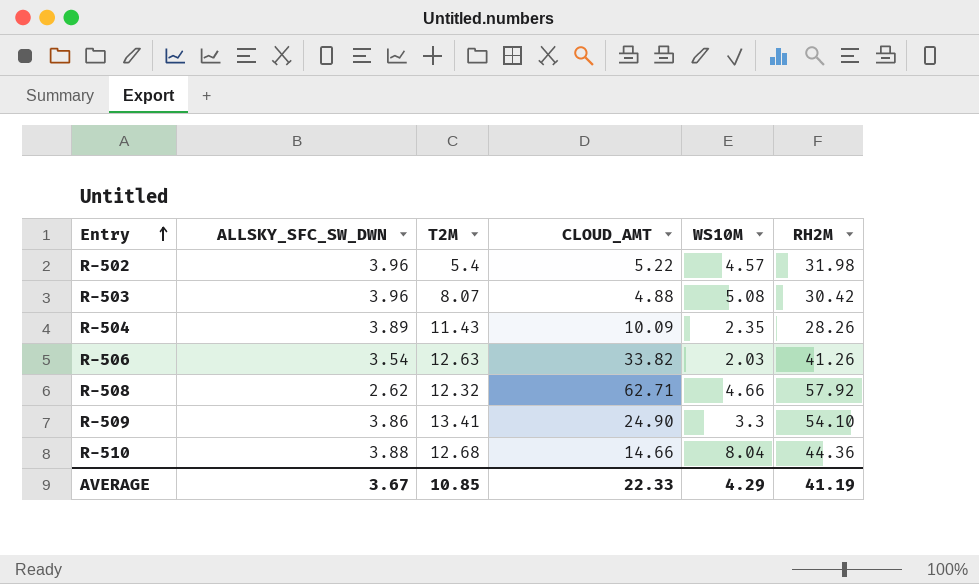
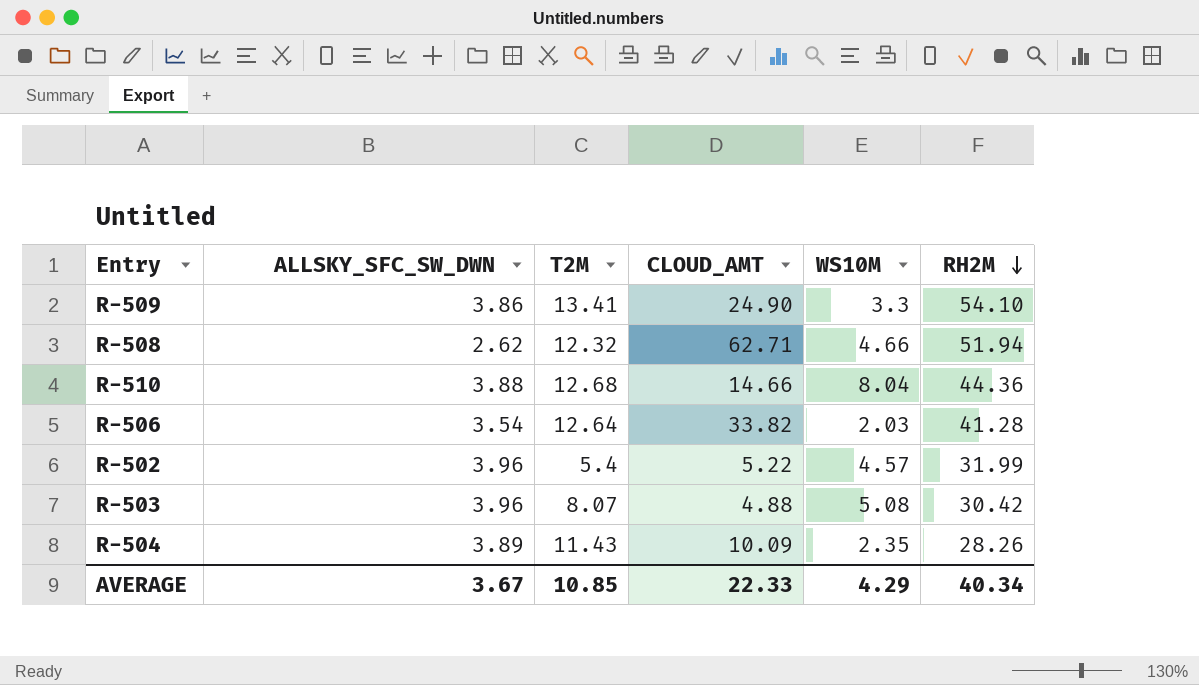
row order: Entry ascending -> RH2M descending
R-508 | RH2M: 57.92 -> 51.94
R-506 | T2M: 12.63 -> 12.64
R-506 | RH2M: 41.26 -> 41.28
R-502 | RH2M: 31.98 -> 31.99
AVERAGE | RH2M: 41.19 -> 40.34

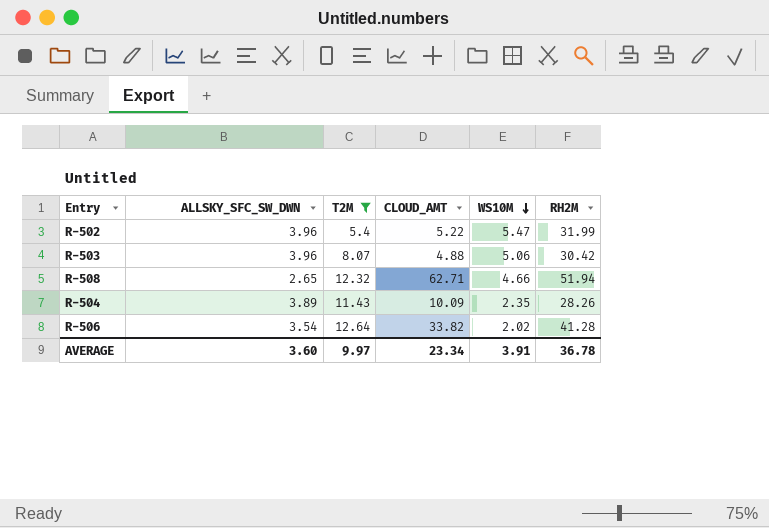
filter: none -> T2M <= 12.64
row order: RH2M descending -> WS10M descending
R-502 | WS10M: 4.57 -> 5.47
R-503 | WS10M: 5.08 -> 5.06
R-508 | ALLSKY_SFC_SW_DWN: 2.62 -> 2.65
R-506 | WS10M: 2.03 -> 2.02
AVERAGE | ALLSKY_SFC_SW_DWN: 3.67 -> 3.60
AVERAGE | T2M: 10.85 -> 9.97
AVERAGE | CLOUD_AMT: 22.33 -> 23.34
AVERAGE | WS10M: 4.29 -> 3.91
AVERAGE | RH2M: 40.34 -> 36.78

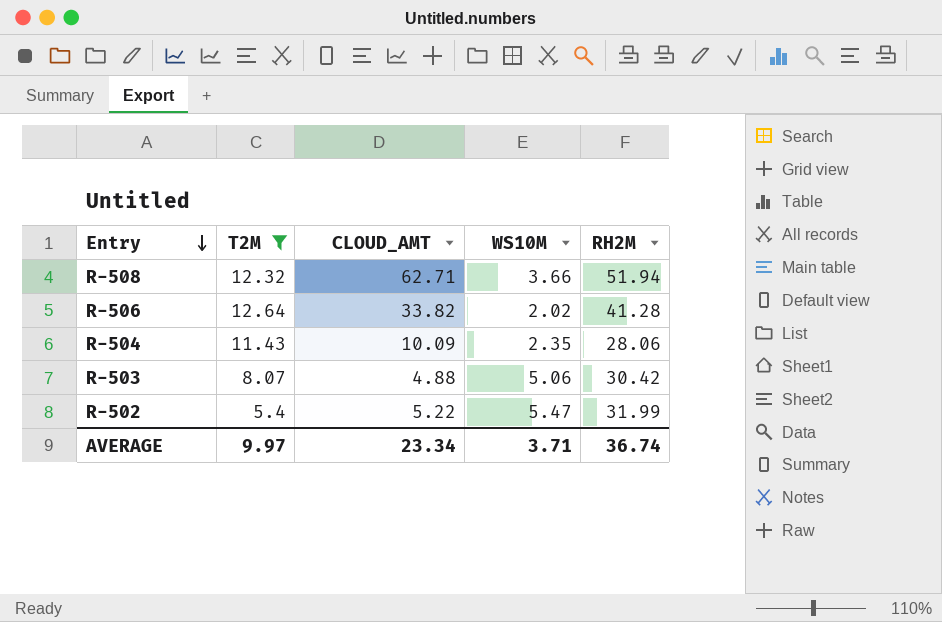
row order: WS10M descending -> Entry descending
column ALLSKY_SFC_SW_DWN | position: 2 -> none
R-508 | WS10M: 4.66 -> 3.66
R-504 | RH2M: 28.26 -> 28.06
AVERAGE | WS10M: 3.91 -> 3.71
AVERAGE | RH2M: 36.78 -> 36.74

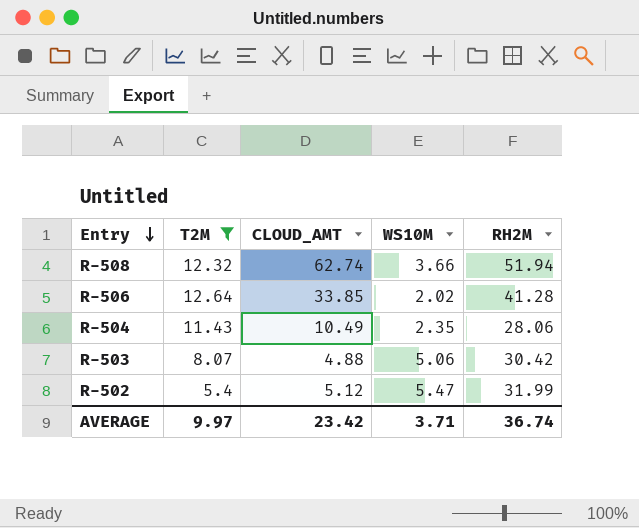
R-508 | CLOUD_AMT: 62.71 -> 62.74
R-506 | CLOUD_AMT: 33.82 -> 33.85
R-504 | CLOUD_AMT: 10.09 -> 10.49
R-502 | CLOUD_AMT: 5.22 -> 5.12
AVERAGE | CLOUD_AMT: 23.34 -> 23.42

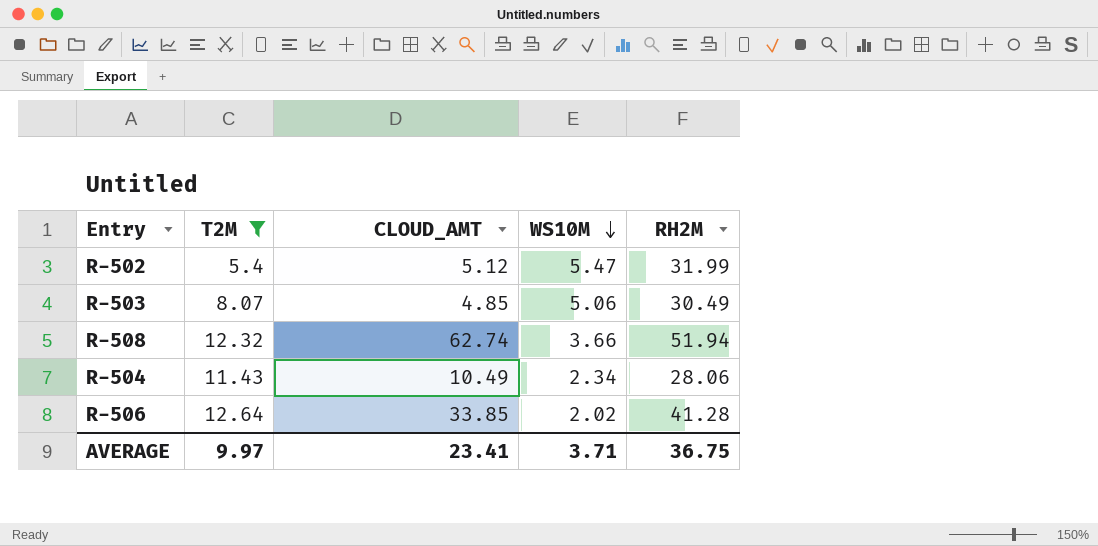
row order: Entry descending -> WS10M descending
R-503 | CLOUD_AMT: 4.88 -> 4.85
R-503 | RH2M: 30.42 -> 30.49
R-504 | WS10M: 2.35 -> 2.34
AVERAGE | CLOUD_AMT: 23.42 -> 23.41
AVERAGE | RH2M: 36.74 -> 36.75

